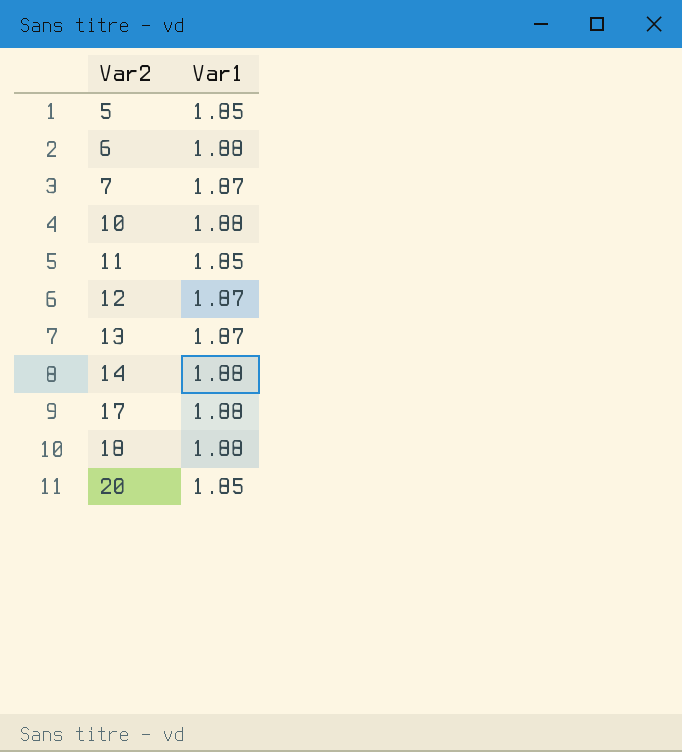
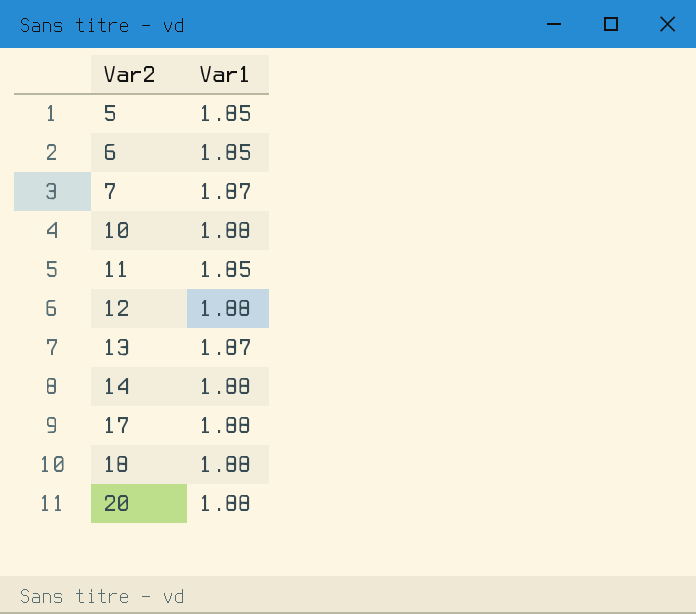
6 | Var1: 1.88 -> 1.85
12 | Var1: 1.87 -> 1.88
20 | Var1: 1.85 -> 1.88

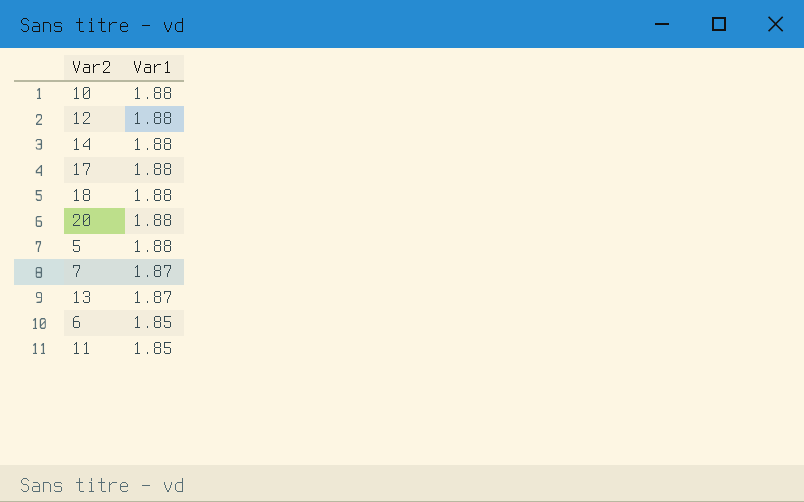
row order: Var2 ascending -> Var1 descending
5 | Var1: 1.85 -> 1.88

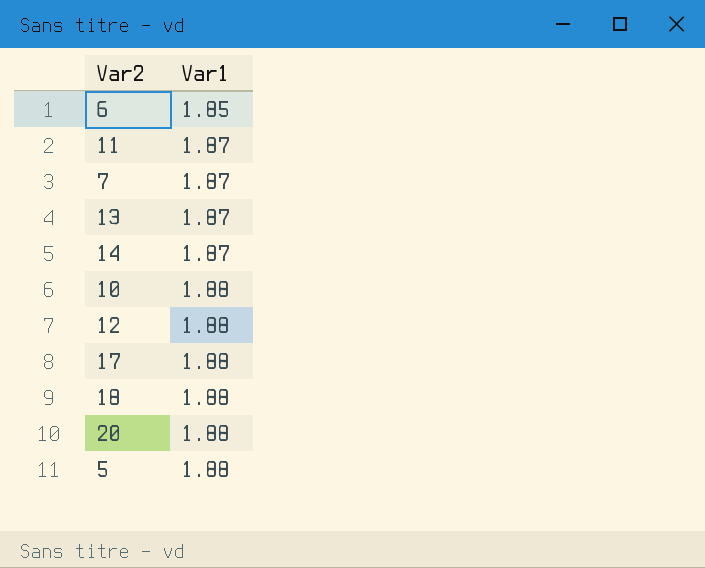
row order: Var1 descending -> Var1 ascending
11 | Var1: 1.85 -> 1.87
14 | Var1: 1.88 -> 1.87

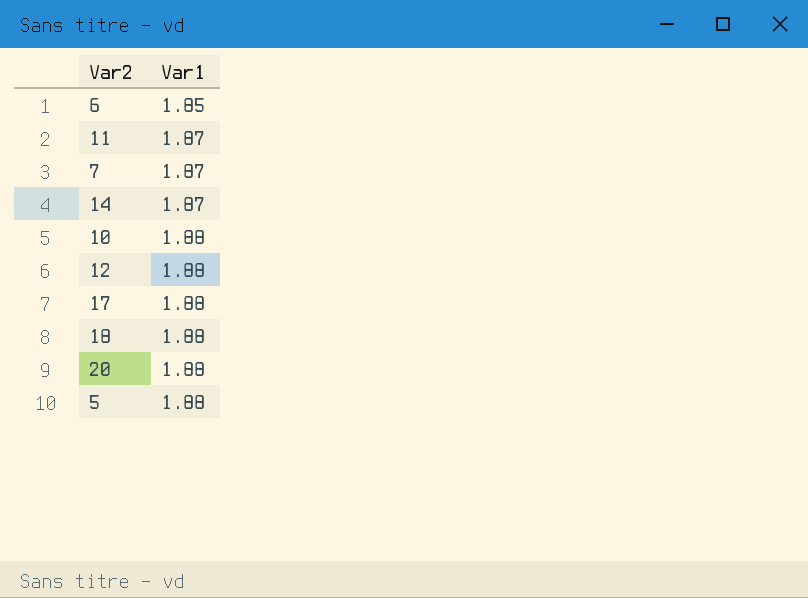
row 13: 1.87 -> none

